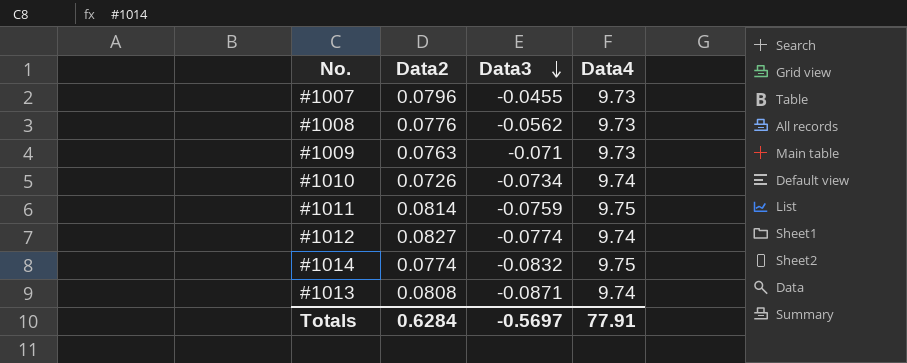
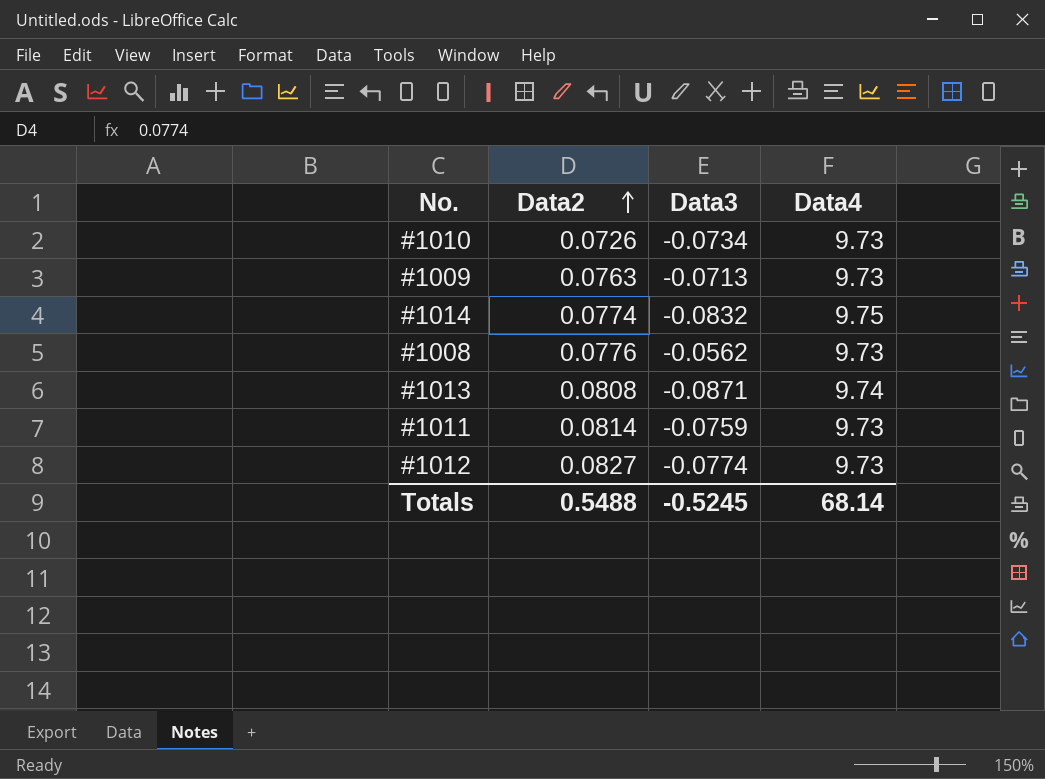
row order: Data3 descending -> Data2 ascending
row #1007: 0.0796 | -0.0455 | 9.73 -> none
#1010 | Data4: 9.74 -> 9.73
#1009 | Data3: -0.071 -> -0.0713
#1011 | Data4: 9.75 -> 9.73
#1012 | Data4: 9.74 -> 9.73
Totals | Data2: 0.6284 -> 0.5488
Totals | Data3: -0.5697 -> -0.5245
Totals | Data4: 77.91 -> 68.14

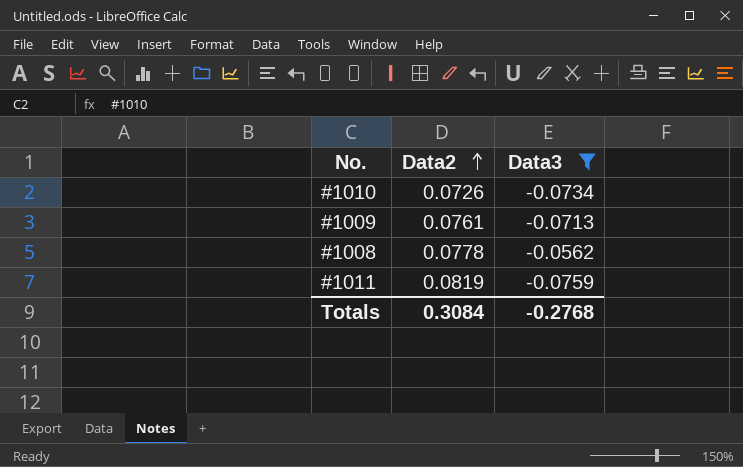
filter: none -> Data3 >= -0.0759
column Data4 | position: 4 -> none
#1009 | Data2: 0.0763 -> 0.0761
#1008 | Data2: 0.0776 -> 0.0778
#1011 | Data2: 0.0814 -> 0.0819
Totals | Data2: 0.5488 -> 0.3084
Totals | Data3: -0.5245 -> -0.2768

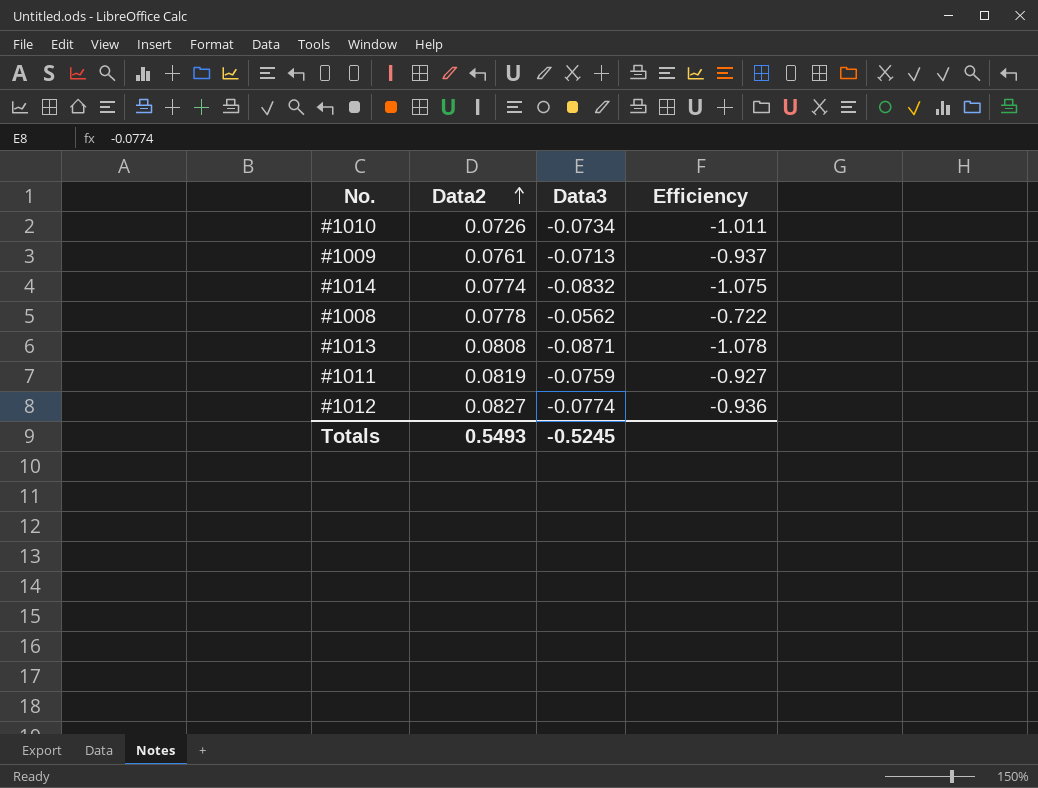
filter: Data3 >= -0.0759 -> none
column Efficiency | formula: none -> [Data3] / [Data2]
Totals | Data2: 0.3084 -> 0.5493
Totals | Data3: -0.2768 -> -0.5245

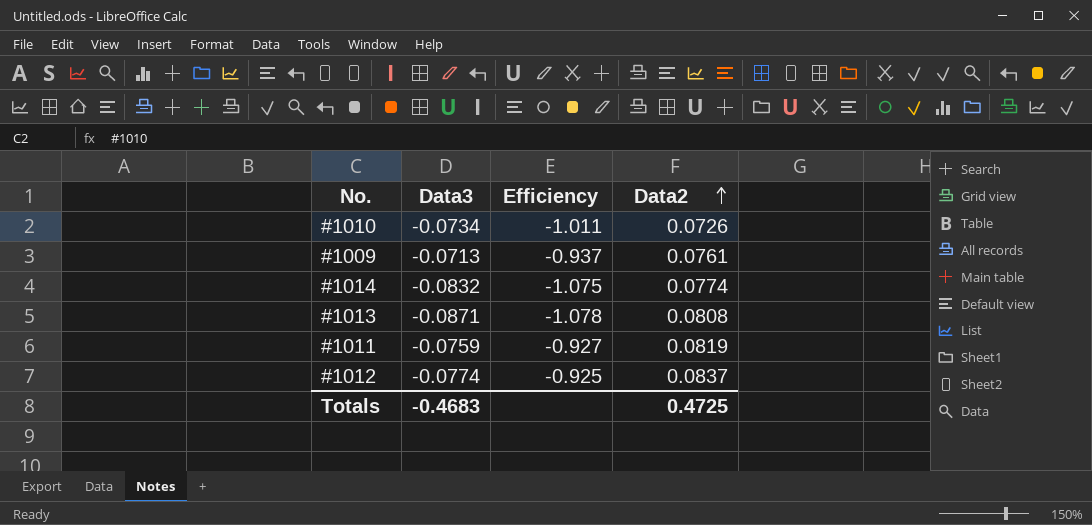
column Data2 | position: 2 -> 4
row #1008: 0.0778 | -0.0562 | -0.722 -> none
#1012 | Efficiency: -0.936 -> -0.925
#1012 | Data2: 0.0827 -> 0.0837
Totals | Data3: -0.5245 -> -0.4683
Totals | Data2: 0.5493 -> 0.4725

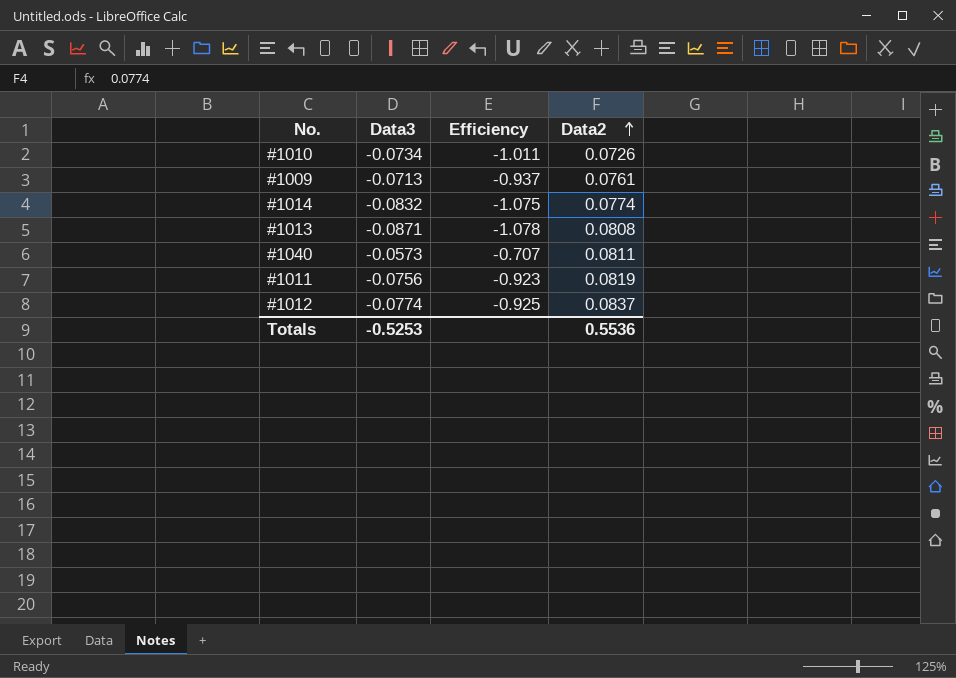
row #1040: none -> -0.0573 | -0.707 | 0.0811
#1011 | Data3: -0.0759 -> -0.0756
#1011 | Efficiency: -0.927 -> -0.923
Totals | Data3: -0.4683 -> -0.5253
Totals | Data2: 0.4725 -> 0.5536

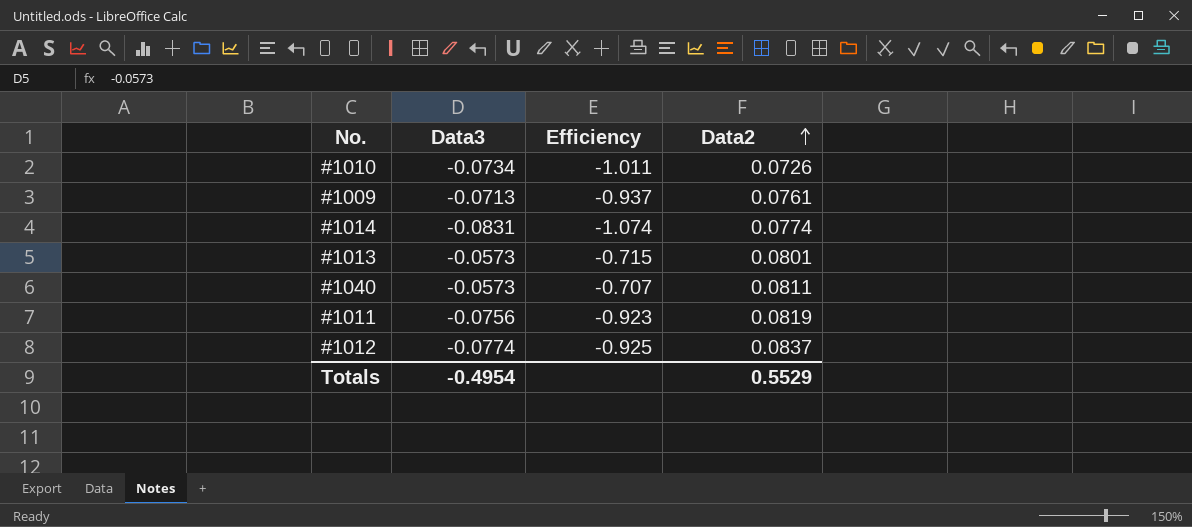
#1014 | Data3: -0.0832 -> -0.0831
#1014 | Efficiency: -1.075 -> -1.074
#1013 | Data3: -0.0871 -> -0.0573
#1013 | Efficiency: -1.078 -> -0.715
#1013 | Data2: 0.0808 -> 0.0801
Totals | Data3: -0.5253 -> -0.4954
Totals | Data2: 0.5536 -> 0.5529

